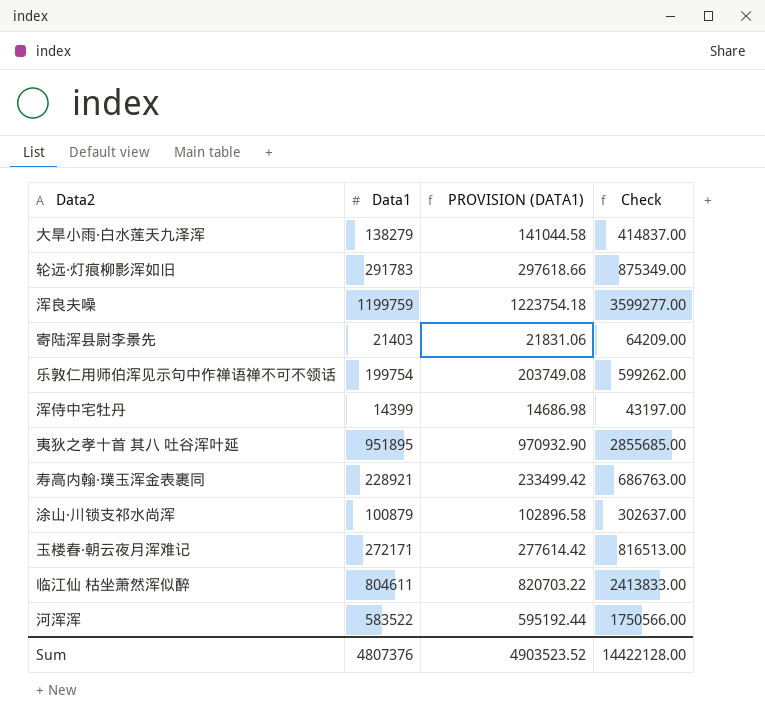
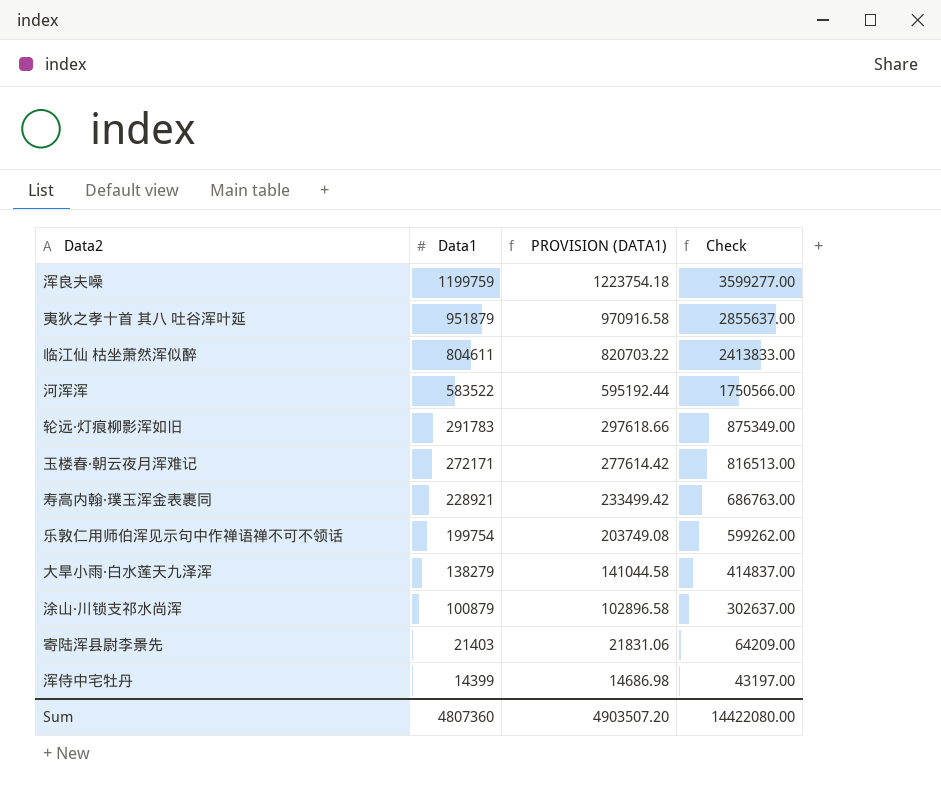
row order: none -> Data1 descending
夷狄之孝十首 其八 吐谷浑叶延 | Data1: 951895 -> 951879
夷狄之孝十首 其八 吐谷浑叶延 | PROVISION (DATA1): 970932.90 -> 970916.58
夷狄之孝十首 其八 吐谷浑叶延 | Check: 2855685.00 -> 2855637.00
Sum | Data1: 4807376 -> 4807360
Sum | PROVISION (DATA1): 4903523.52 -> 4903507.20
Sum | Check: 14422128.00 -> 14422080.00

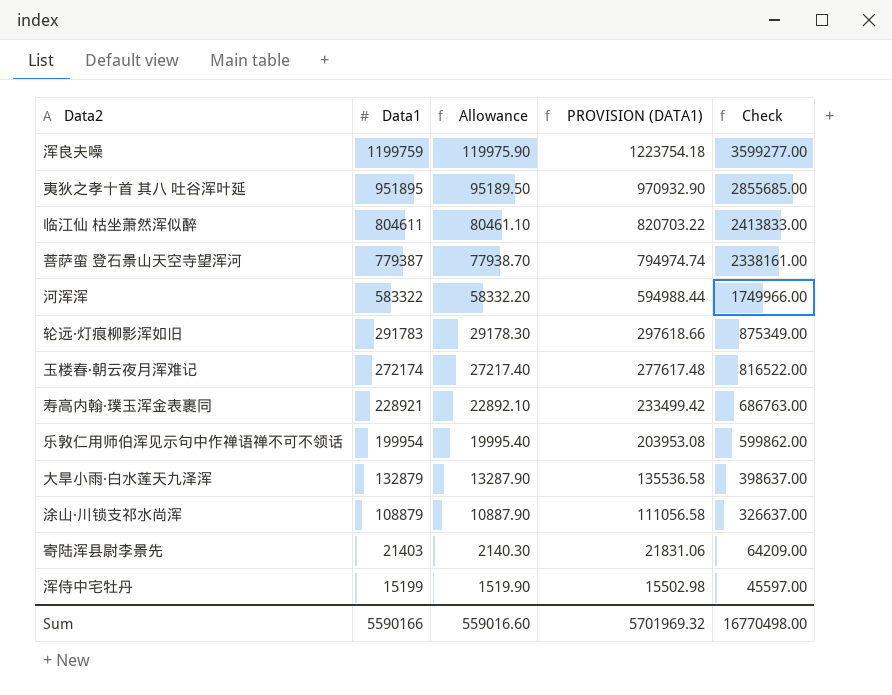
column Allowance | formula: none -> [Data1] * 0.1
夷狄之孝十首 其八 吐谷浑叶延 | Data1: 951879 -> 951895
夷狄之孝十首 其八 吐谷浑叶延 | PROVISION (DATA1): 970916.58 -> 970932.90
夷狄之孝十首 其八 吐谷浑叶延 | Check: 2855637.00 -> 2855685.00
row 菩萨蛮 登石景山天空寺望浑河: none -> 779387 | 77938.70 | 794974.74 | 2338161.00
河浑浑 | Data1: 583522 -> 583322
河浑浑 | PROVISION (DATA1): 595192.44 -> 594988.44
河浑浑 | Check: 1750566.00 -> 1749966.00
玉楼春·朝云夜月浑难记 | Data1: 272171 -> 272174
玉楼春·朝云夜月浑难记 | PROVISION (DATA1): 277614.42 -> 277617.48
玉楼春·朝云夜月浑难记 | Check: 816513.00 -> 816522.00
乐敦仁用师伯浑见示句中作禅语禅不可不领话 | Data1: 199754 -> 199954
乐敦仁用师伯浑见示句中作禅语禅不可不领话 | PROVISION (DATA1): 203749.08 -> 203953.08
乐敦仁用师伯浑见示句中作禅语禅不可不领话 | Check: 599262.00 -> 599862.00
大旱小雨·白水莲天九泽浑 | Data1: 138279 -> 132879
大旱小雨·白水莲天九泽浑 | PROVISION (DATA1): 141044.58 -> 135536.58
大旱小雨·白水莲天九泽浑 | Check: 414837.00 -> 398637.00
涂山·川锁支祁水尚浑 | Data1: 100879 -> 108879
涂山·川锁支祁水尚浑 | PROVISION (DATA1): 102896.58 -> 111056.58
涂山·川锁支祁水尚浑 | Check: 302637.00 -> 326637.00
浑侍中宅牡丹 | Data1: 14399 -> 15199
浑侍中宅牡丹 | PROVISION (DATA1): 14686.98 -> 15502.98
浑侍中宅牡丹 | Check: 43197.00 -> 45597.00
Sum | Data1: 4807360 -> 5590166
Sum | PROVISION (DATA1): 4903507.20 -> 5701969.32
Sum | Check: 14422080.00 -> 16770498.00

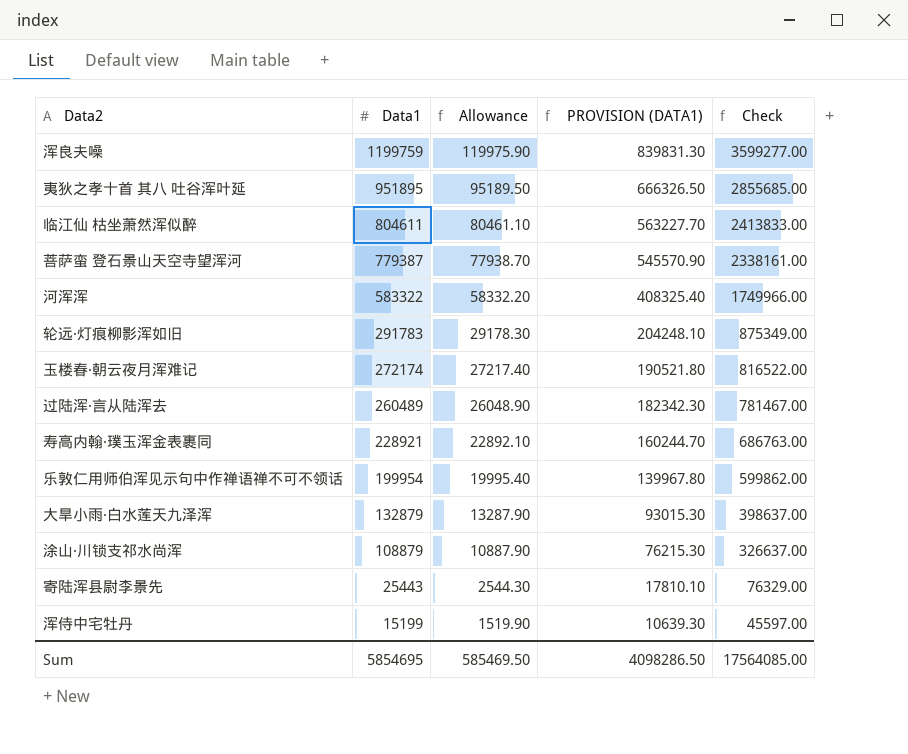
column PROVISION (DATA1) | formula: [Data1] * 1.02 -> [Data1] * 0.7
row 过陆浑·言从陆浑去: none -> 260489 | 26048.90 | 182342.30 | 781467.00
寄陆浑县尉李景先 | Data1: 21403 -> 25443
寄陆浑县尉李景先 | Allowance: 2140.30 -> 2544.30
寄陆浑县尉李景先 | Check: 64209.00 -> 76329.00
Sum | Data1: 5590166 -> 5854695
Sum | Allowance: 559016.60 -> 585469.50
Sum | PROVISION (DATA1): 5701969.32 -> 4098286.50
Sum | Check: 16770498.00 -> 17564085.00

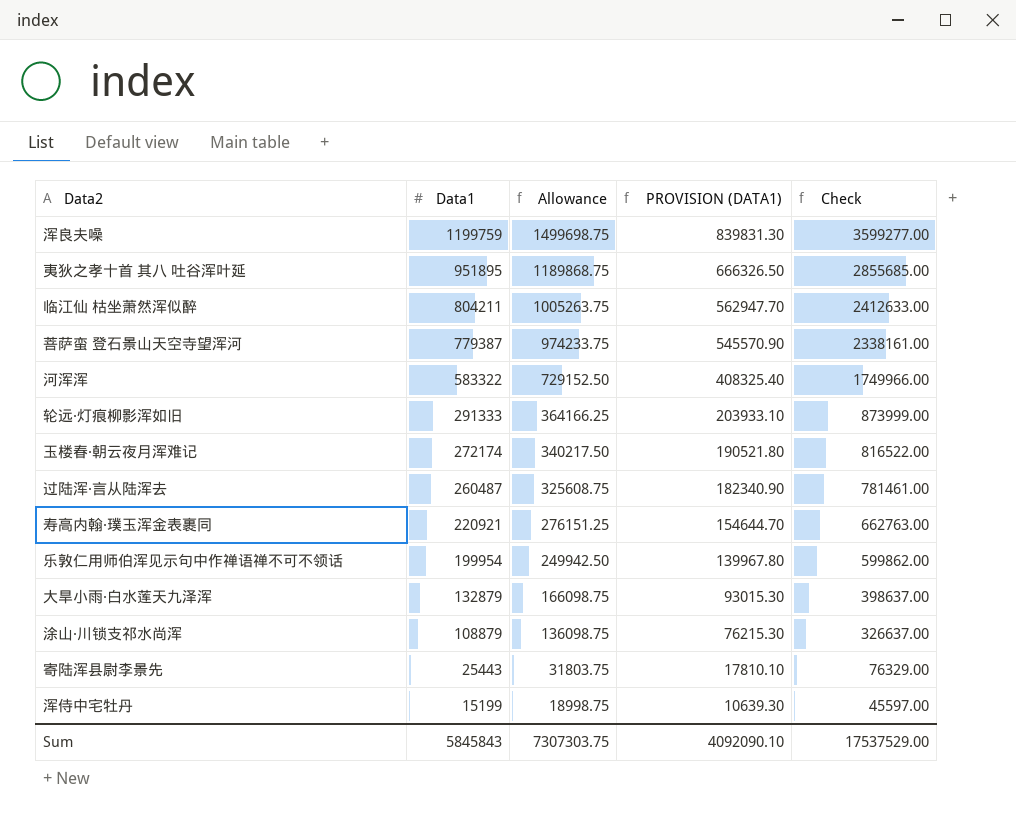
column Allowance | formula: [Data1] * 0.1 -> [Data1] * 1.25
临江仙 枯坐萧然浑似醉 | Data1: 804611 -> 804211
临江仙 枯坐萧然浑似醉 | PROVISION (DATA1): 563227.70 -> 562947.70
临江仙 枯坐萧然浑似醉 | Check: 2413833.00 -> 2412633.00
轮远·灯痕柳影浑如旧 | Data1: 291783 -> 291333
轮远·灯痕柳影浑如旧 | PROVISION (DATA1): 204248.10 -> 203933.10
轮远·灯痕柳影浑如旧 | Check: 875349.00 -> 873999.00
过陆浑·言从陆浑去 | Data1: 260489 -> 260487
过陆浑·言从陆浑去 | PROVISION (DATA1): 182342.30 -> 182340.90
过陆浑·言从陆浑去 | Check: 781467.00 -> 781461.00
寿高内翰·璞玉浑金表裹同 | Data1: 228921 -> 220921
寿高内翰·璞玉浑金表裹同 | PROVISION (DATA1): 160244.70 -> 154644.70
寿高内翰·璞玉浑金表裹同 | Check: 686763.00 -> 662763.00
Sum | Data1: 5854695 -> 5845843
Sum | Allowance: 585469.50 -> 7307303.75
Sum | PROVISION (DATA1): 4098286.50 -> 4092090.10
Sum | Check: 17564085.00 -> 17537529.00

